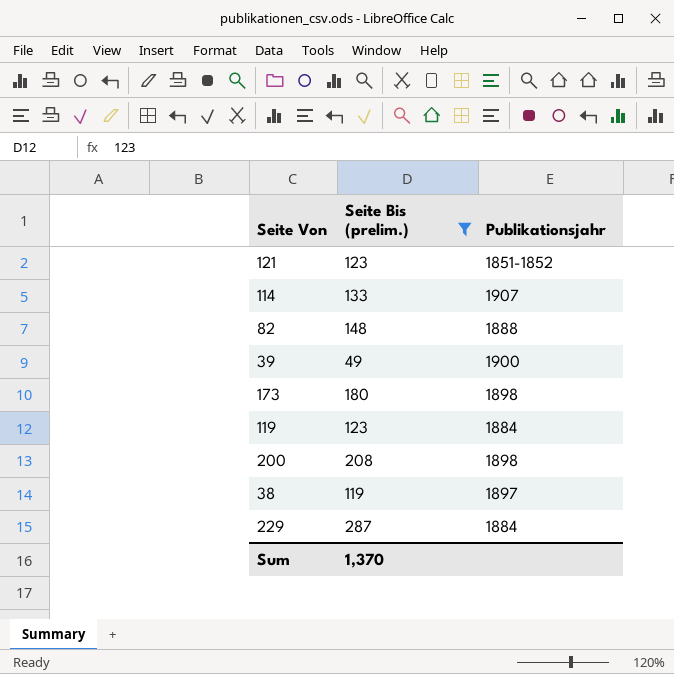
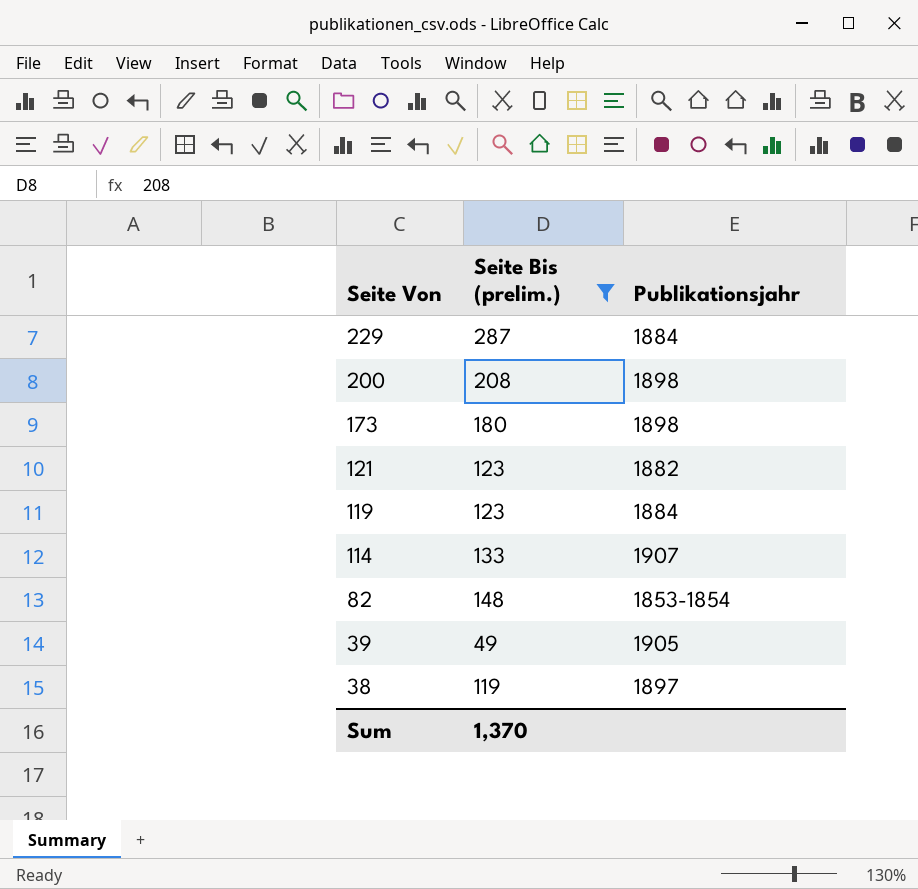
row order: none -> Seite Von descending
121 | Publikationsjahr: 1851-1852 -> 1882
82 | Publikationsjahr: 1888 -> 1853-1854
39 | Publikationsjahr: 1900 -> 1905

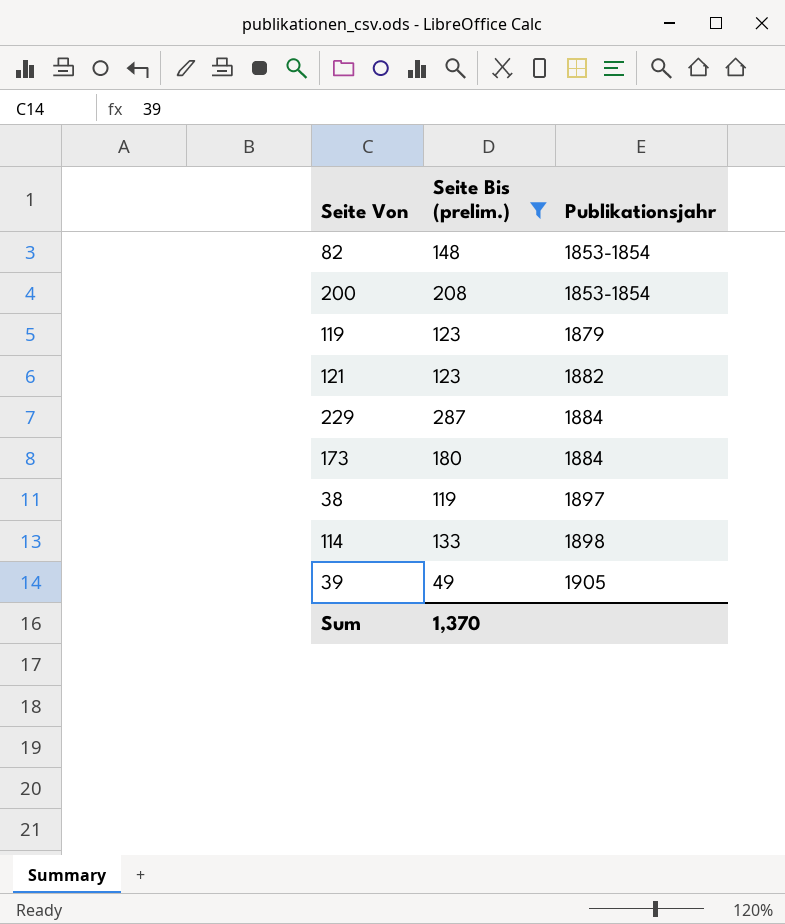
row order: Seite Von descending -> Publikationsjahr ascending
200 | Publikationsjahr: 1898 -> 1853-1854
119 | Publikationsjahr: 1884 -> 1879
173 | Publikationsjahr: 1898 -> 1884
114 | Publikationsjahr: 1907 -> 1898

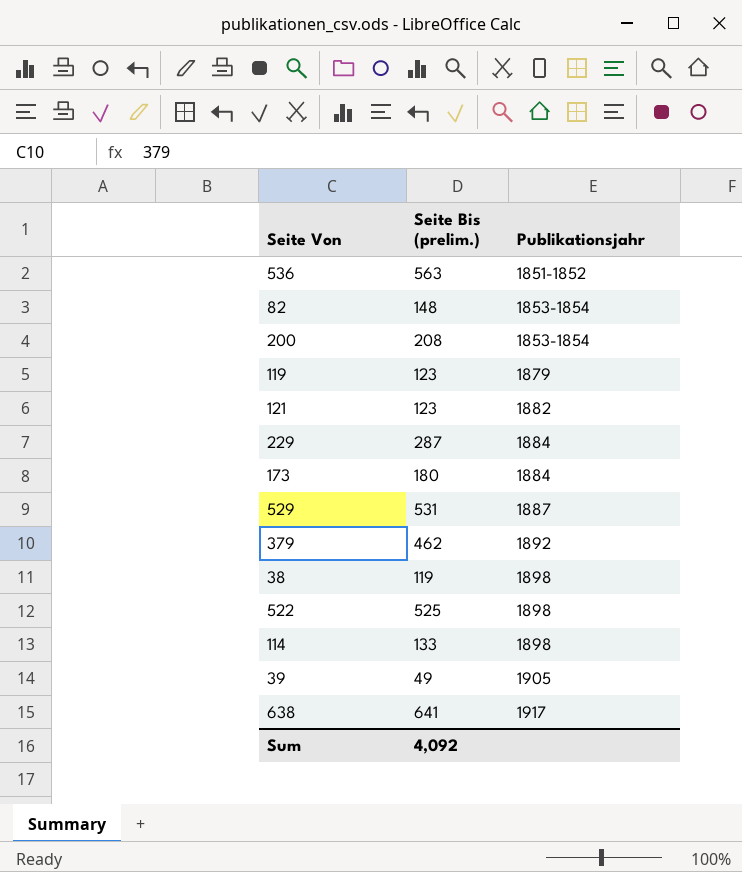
filter: Seite Bis (prelim.) <= 287 -> none
38 | Publikationsjahr: 1897 -> 1898
Sum | Seite Bis (prelim.): 1,370 -> 4,092

